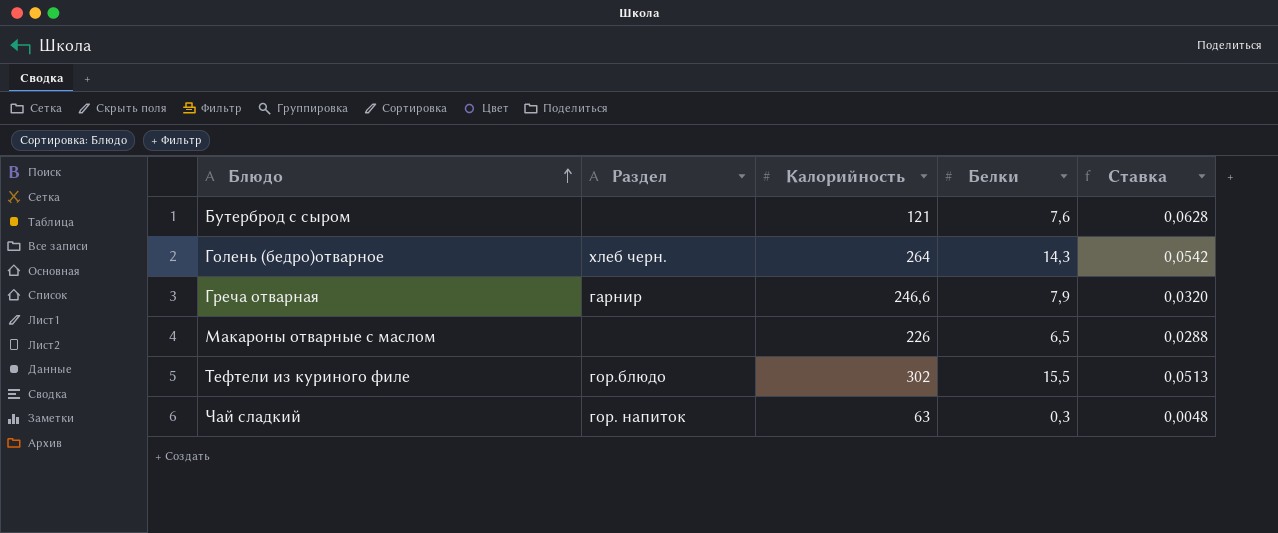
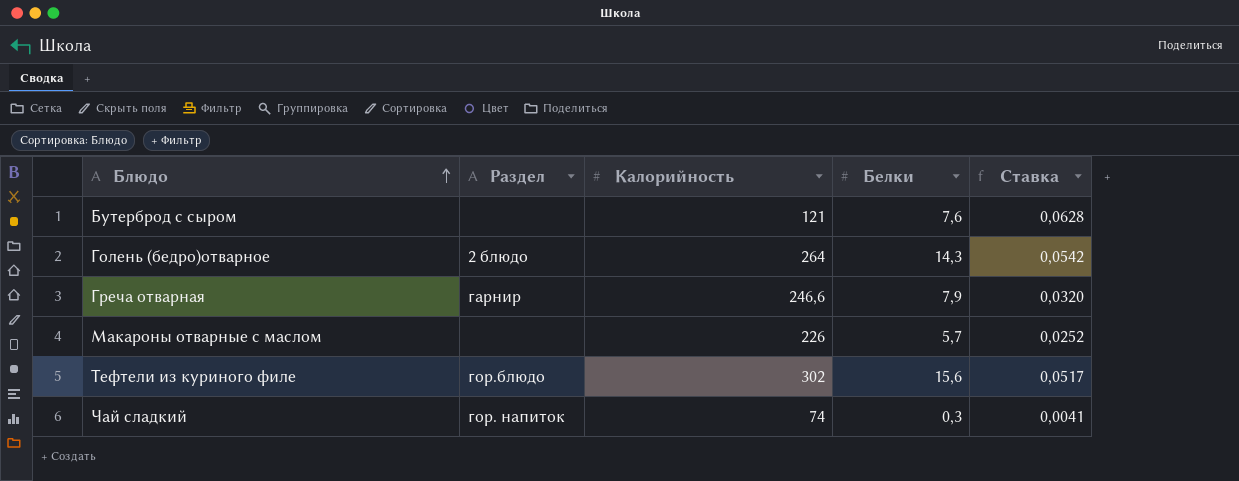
Голень (бедро)отварное | Раздел: хлеб черн. -> 2 блюдо
Макароны отварные с маслом | Белки: 6,5 -> 5,7
Макароны отварные с маслом | Ставка: 0,0288 -> 0,0252
Тефтели из куриного филе | Белки: 15,5 -> 15,6
Тефтели из куриного филе | Ставка: 0,0513 -> 0,0517
Чай сладкий | Калорийность: 63 -> 74
Чай сладкий | Ставка: 0,0048 -> 0,0041

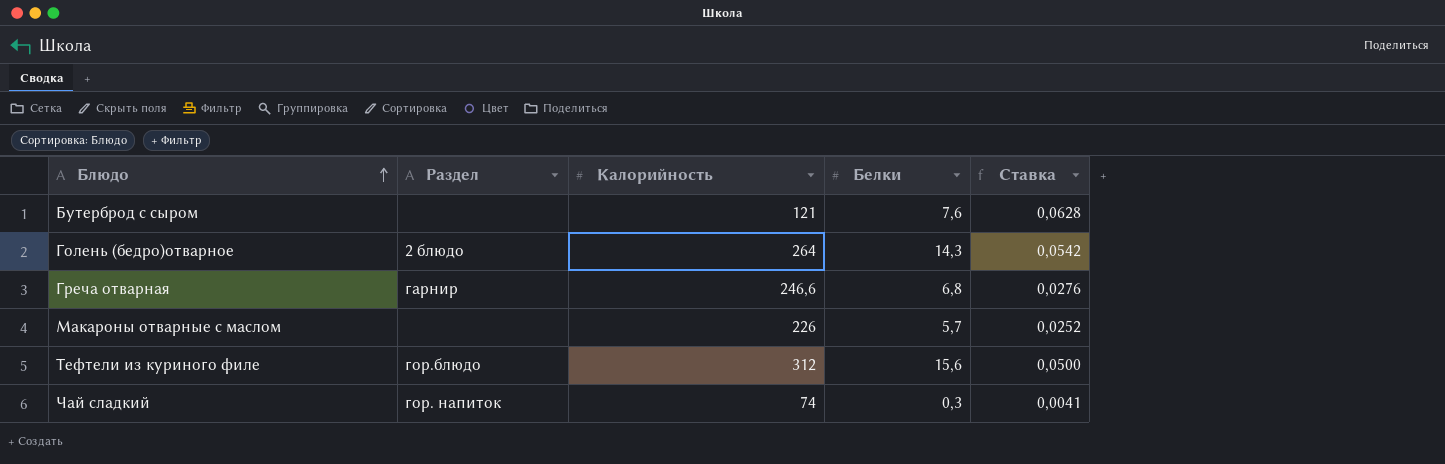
Греча отварная | Белки: 7,9 -> 6,8
Греча отварная | Ставка: 0,0320 -> 0,0276
Тефтели из куриного филе | Калорийность: 302 -> 312
Тефтели из куриного филе | Ставка: 0,0517 -> 0,0500

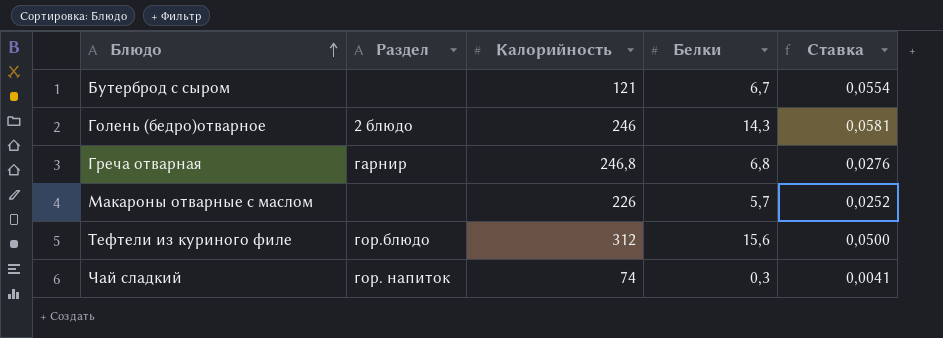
Бутерброд с сыром | Белки: 7,6 -> 6,7
Бутерброд с сыром | Ставка: 0,0628 -> 0,0554
Голень (бедро)отварное | Калорийность: 264 -> 246
Голень (бедро)отварное | Ставка: 0,0542 -> 0,0581
Греча отварная | Калорийность: 246,6 -> 246,8

